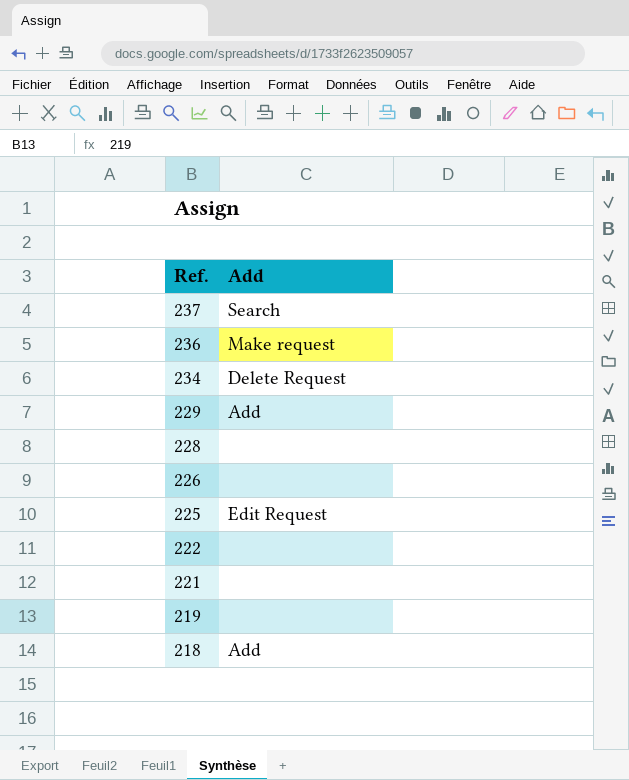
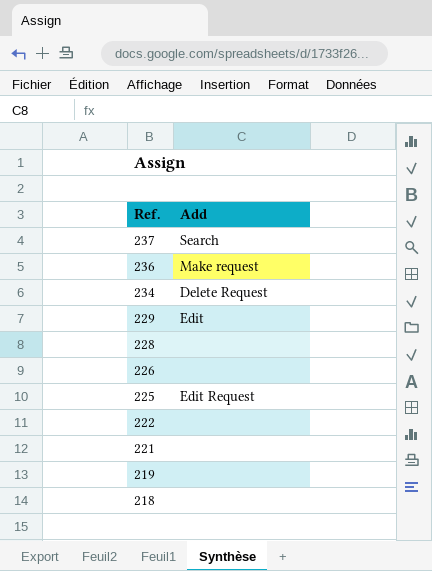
229 | Add: Add -> Edit
218 | Add: Add -> none

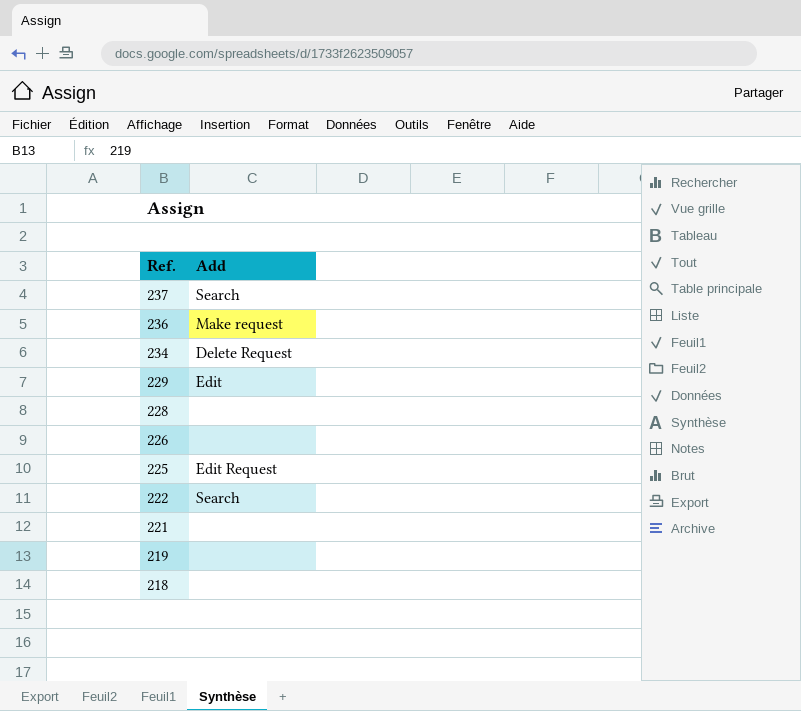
222 | Add: none -> Search

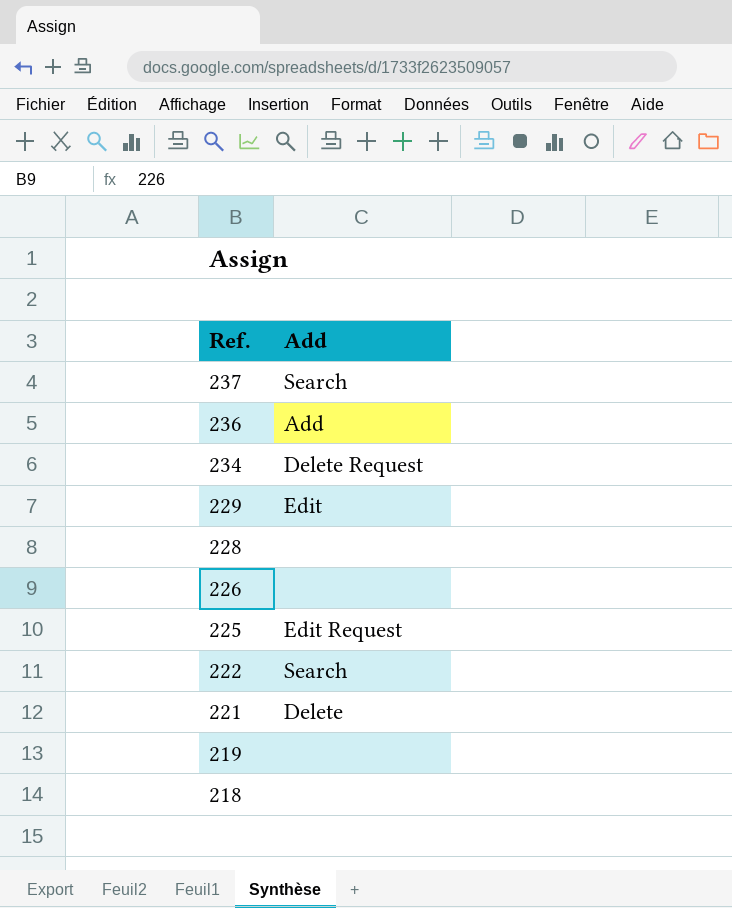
236 | Add: Make request -> Add
221 | Add: none -> Delete

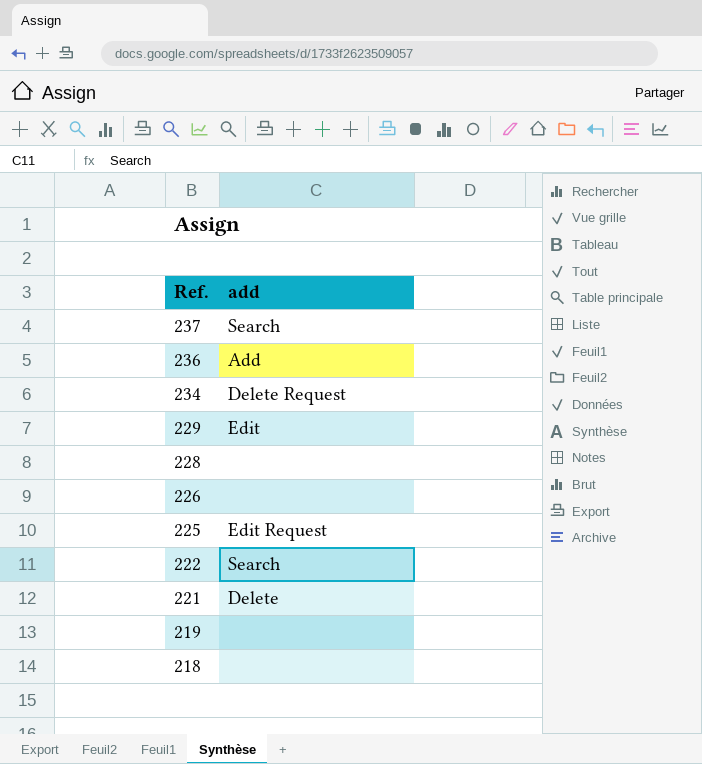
column name: Add -> add

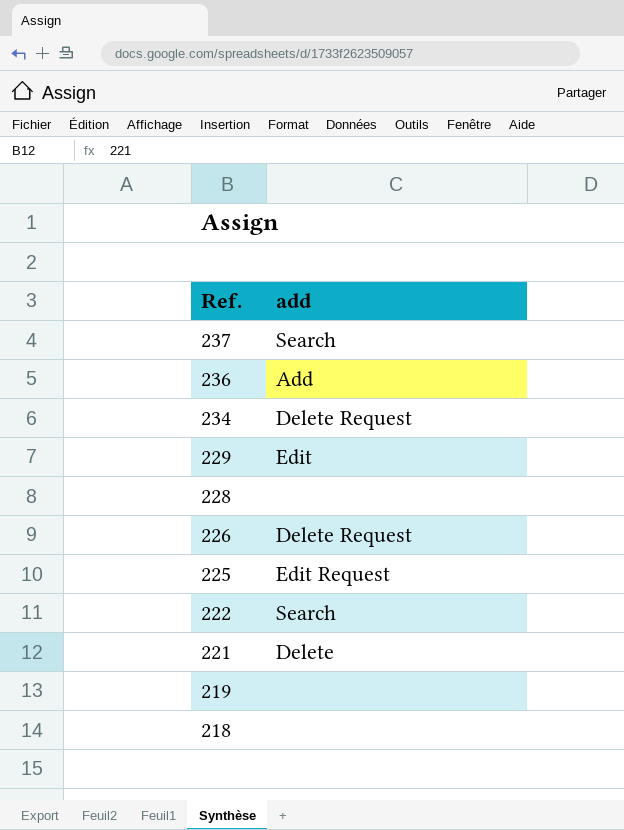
226 | add: none -> Delete Request

